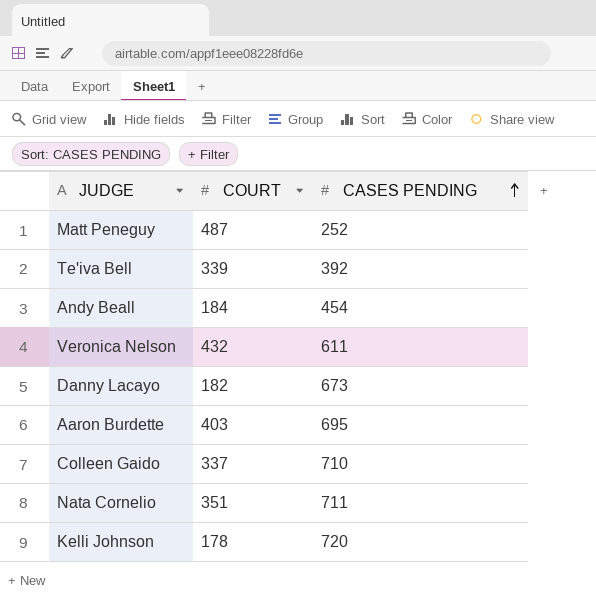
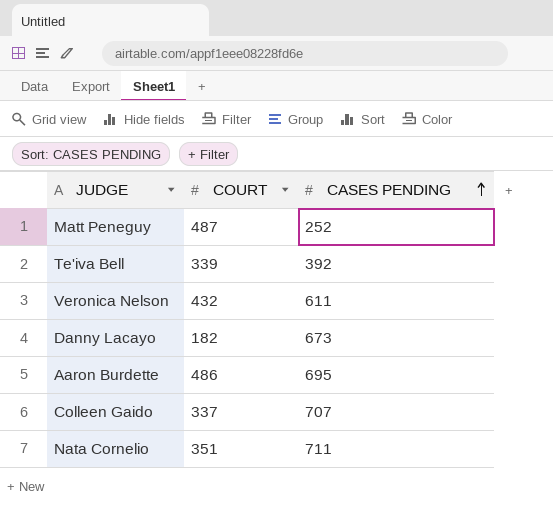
row Andy Beall: 184 | 454 -> none
row Kelli Johnson: 178 | 720 -> none
Aaron Burdette | COURT: 403 -> 486
Colleen Gaido | CASES PENDING: 710 -> 707

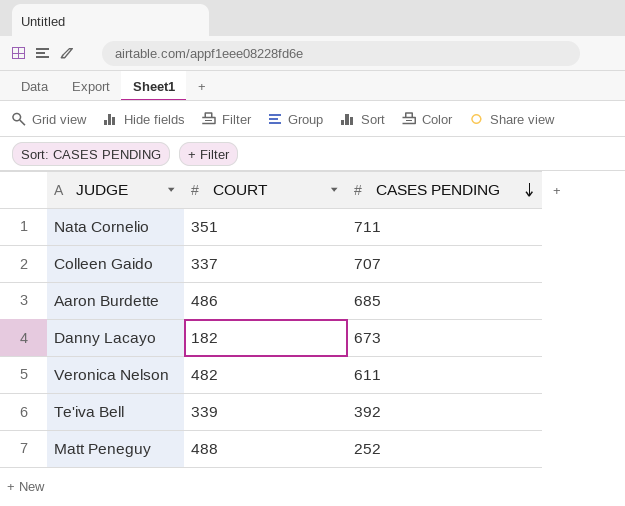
row order: CASES PENDING ascending -> CASES PENDING descending
Aaron Burdette | CASES PENDING: 695 -> 685
Veronica Nelson | COURT: 432 -> 482
Matt Peneguy | COURT: 487 -> 488

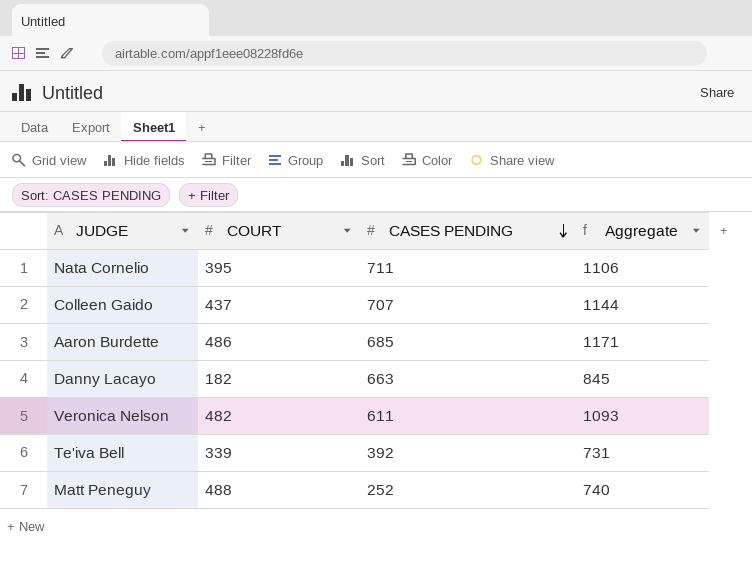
column Aggregate | formula: none -> [COURT] + [CASES PENDING]
Nata Cornelio | COURT: 351 -> 395
Colleen Gaido | COURT: 337 -> 437
Danny Lacayo | CASES PENDING: 673 -> 663

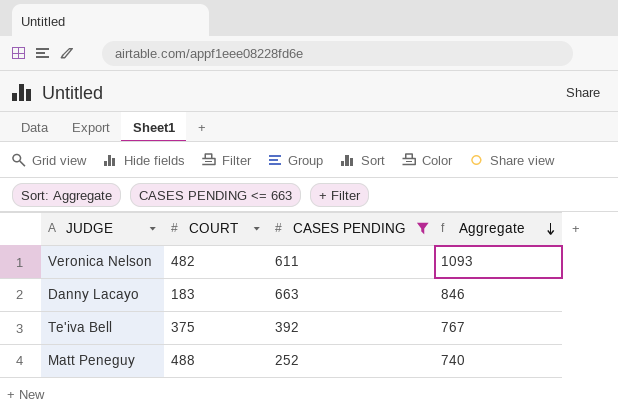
filter: none -> CASES PENDING <= 663
row order: CASES PENDING descending -> Aggregate descending
Danny Lacayo | COURT: 182 -> 183
Danny Lacayo | Aggregate: 845 -> 846
Te'iva Bell | COURT: 339 -> 375
Te'iva Bell | Aggregate: 731 -> 767

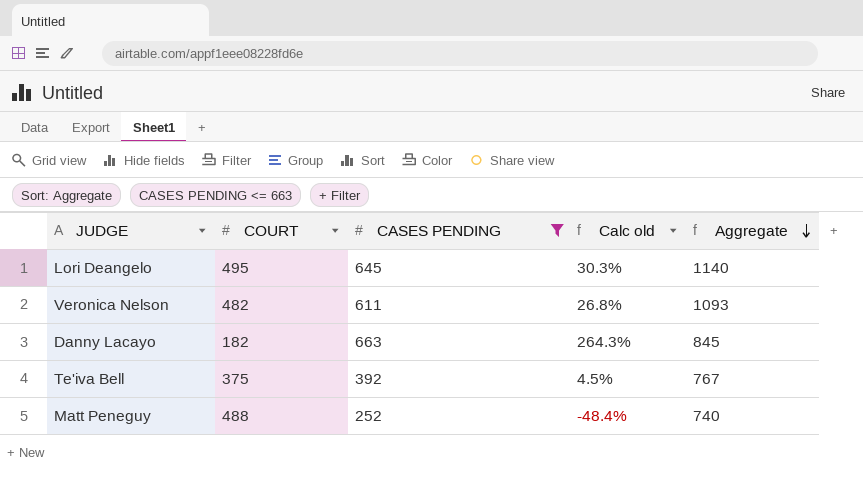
column Calc old | formula: none -> ([CASES PENDING] - [COURT]) / [COURT]
row Lori Deangelo: none -> 495 | 645 | 30.3% | 1140
Danny Lacayo | COURT: 183 -> 182
Danny Lacayo | Aggregate: 846 -> 845

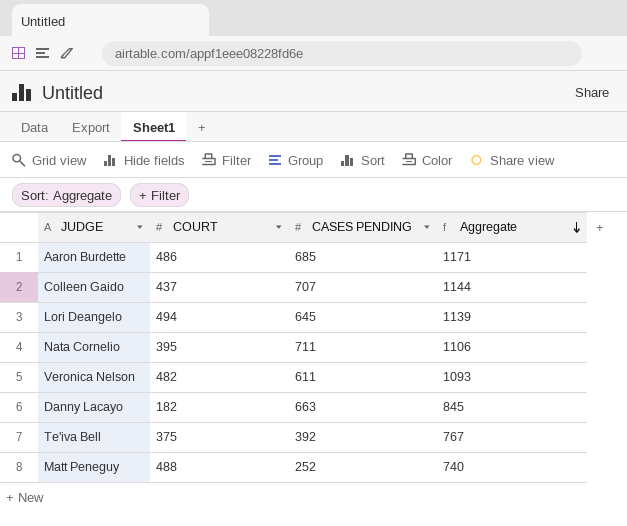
filter: CASES PENDING <= 663 -> none
column Calc old | formula: ([CASES PENDING] - [COURT]) / [COURT] -> none
Lori Deangelo | COURT: 495 -> 494
Lori Deangelo | Aggregate: 1140 -> 1139

